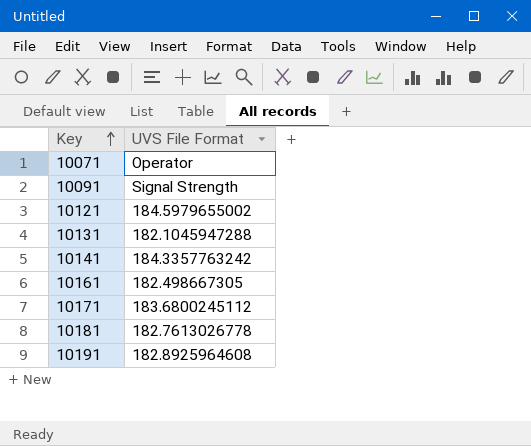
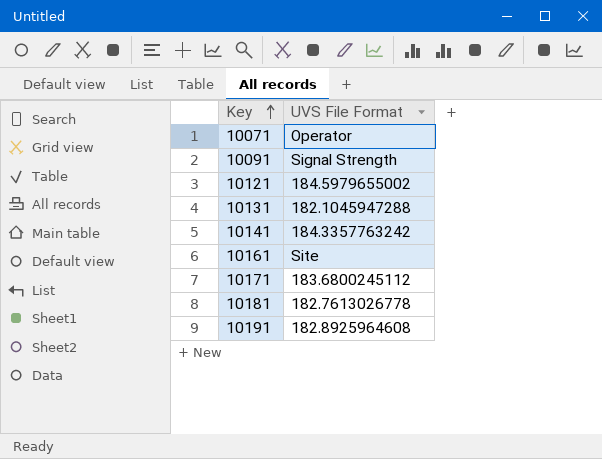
10161 | UVS File Format: 182.498667305 -> Site

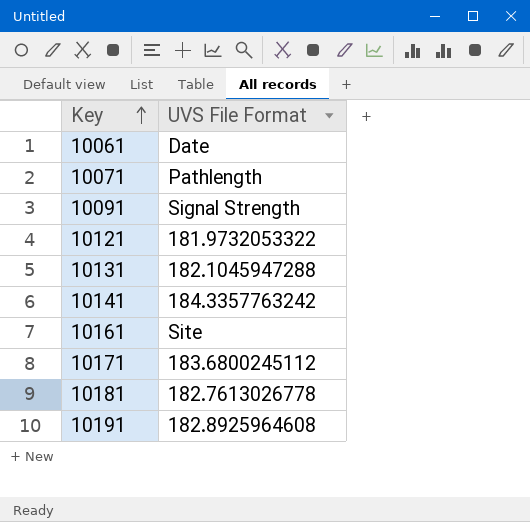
row 10061: none -> Date
10071 | UVS File Format: Operator -> Pathlength
10121 | UVS File Format: 184.5979655002 -> 181.9732053322

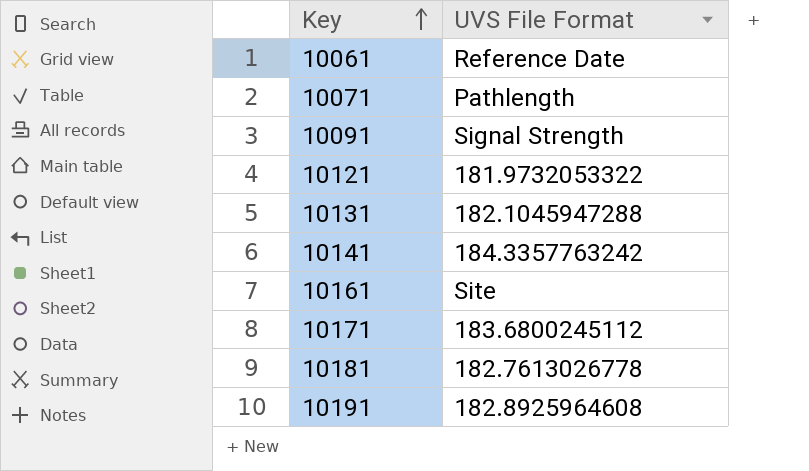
10061 | UVS File Format: Date -> Reference Date

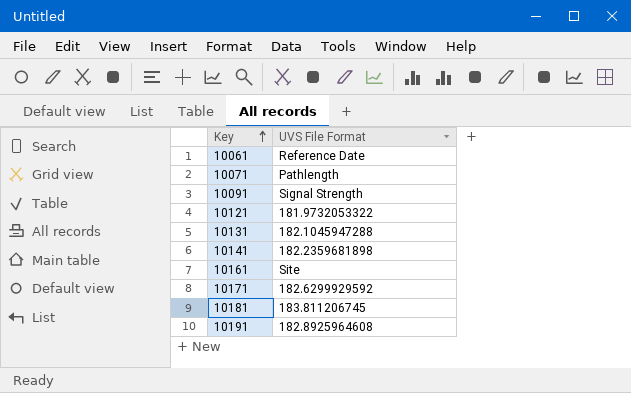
10141 | UVS File Format: 184.3357763242 -> 182.2359681898
10171 | UVS File Format: 183.6800245112 -> 182.6299929592
10181 | UVS File Format: 182.7613026778 -> 183.811206745

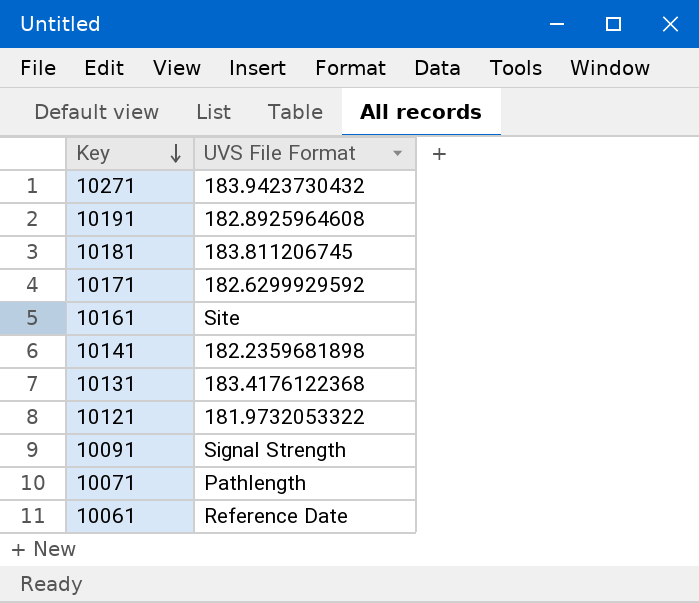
row order: Key ascending -> Key descending
row 10271: none -> 183.9423730432
10131 | UVS File Format: 182.1045947288 -> 183.4176122368

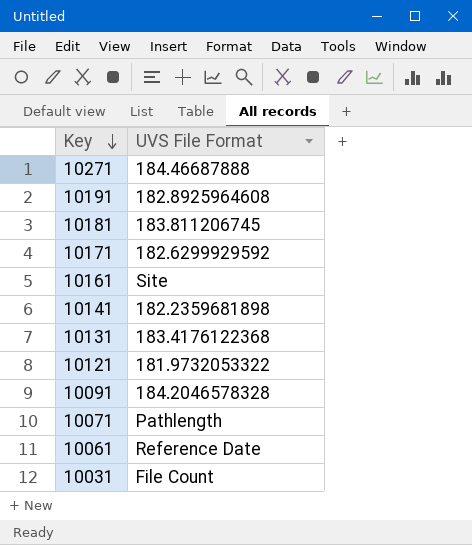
10271 | UVS File Format: 183.9423730432 -> 184.46687888
10091 | UVS File Format: Signal Strength -> 184.2046578328
row 10031: none -> File Count

